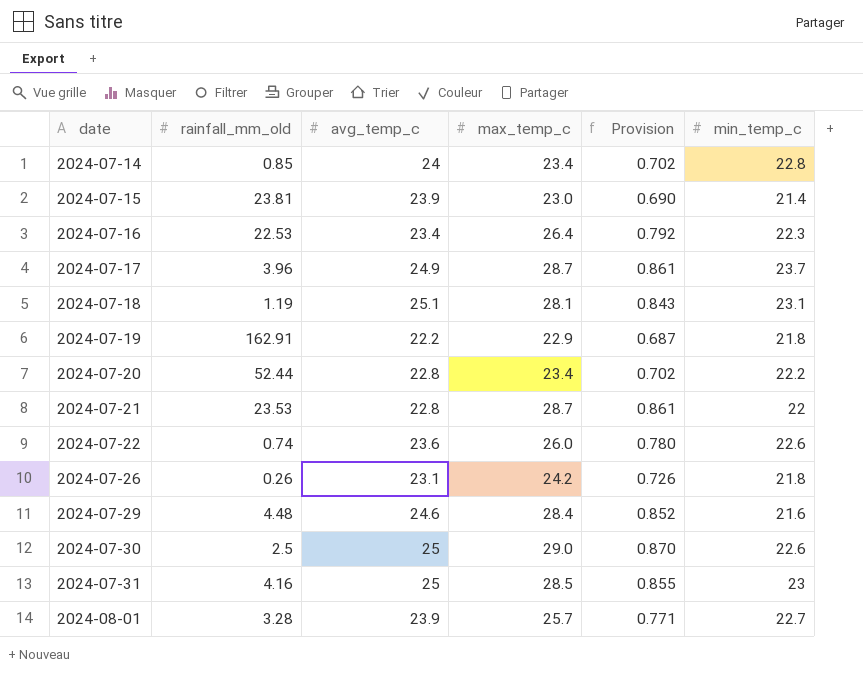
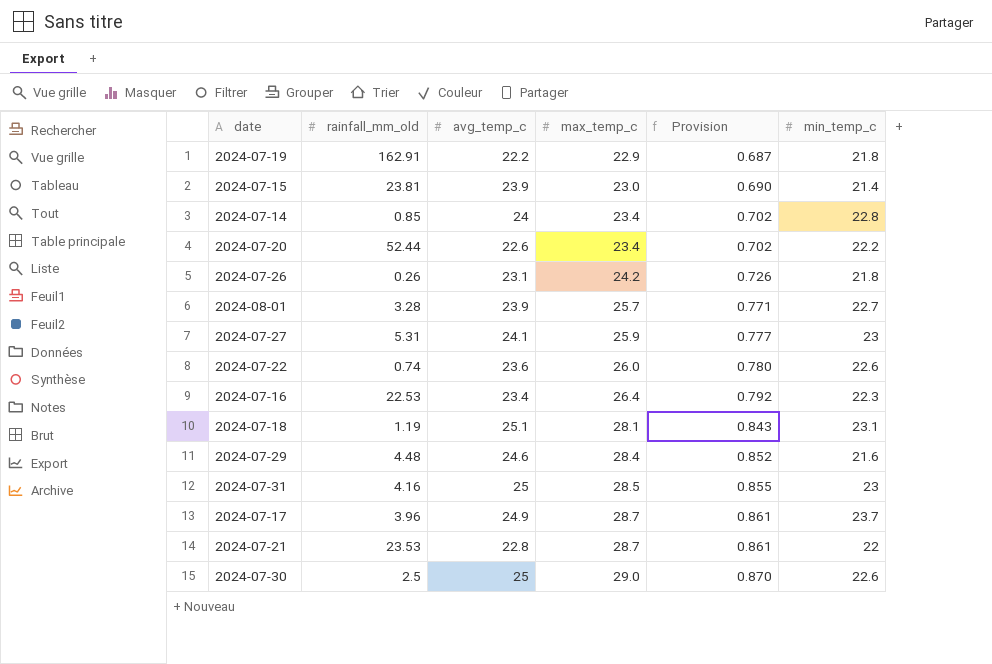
row order: date ascending -> max_temp_c ascending
2024-07-20 | avg_temp_c: 22.8 -> 22.6
row 2024-07-27: none -> 5.31 | 24.1 | 25.9 | 0.777 | 23

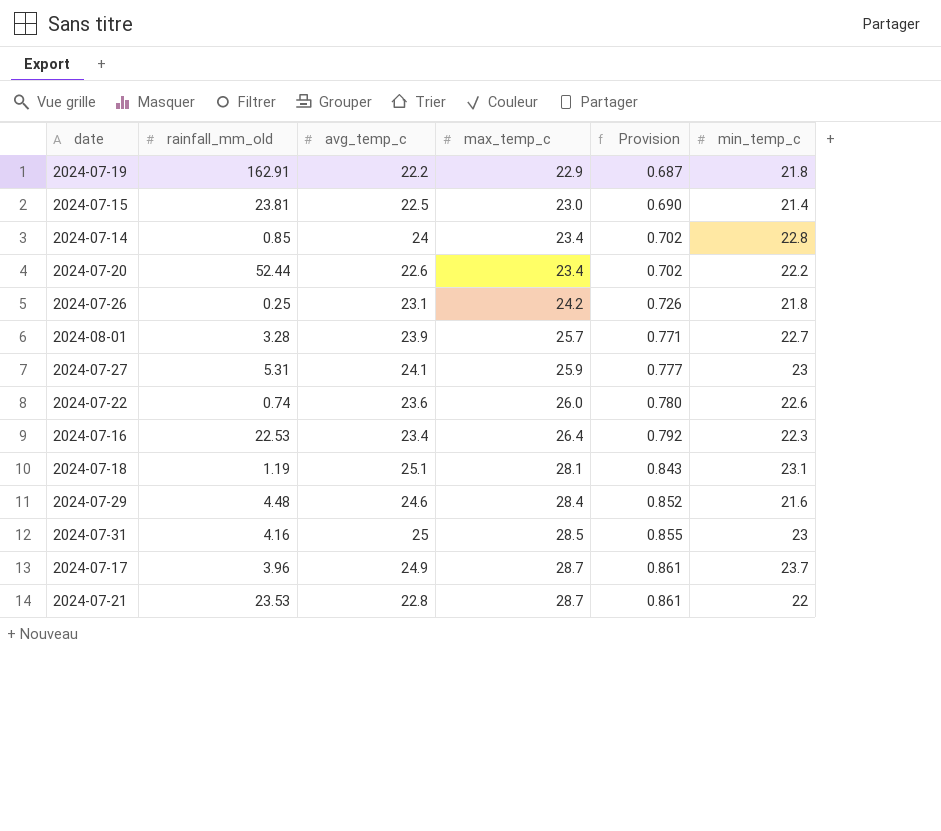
row 2024-07-30: 2.5 | 25 | 29.0 | 0.870 | 22.6 -> none
2024-07-15 | avg_temp_c: 23.9 -> 22.5
2024-07-26 | rainfall_mm_old: 0.26 -> 0.25

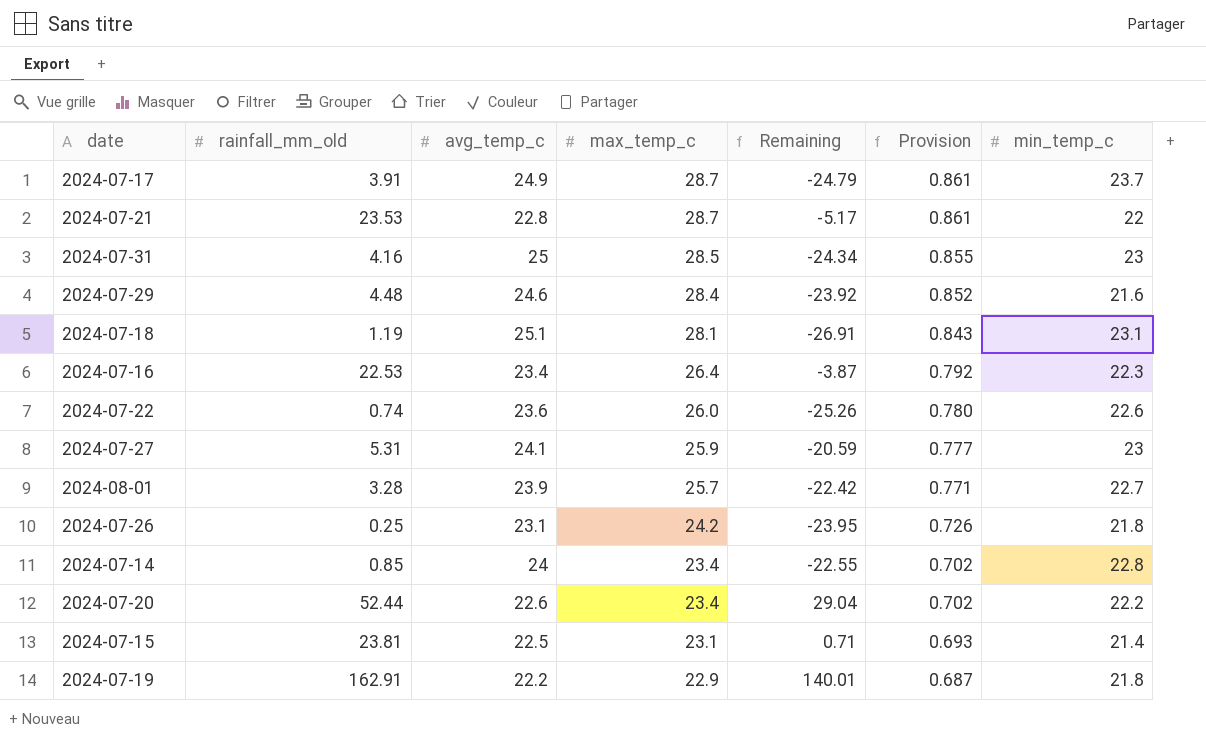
row order: max_temp_c ascending -> max_temp_c descending
column Remaining | formula: none -> [rainfall_mm_old] - [max_temp_c]
2024-07-17 | rainfall_mm_old: 3.96 -> 3.91
2024-07-15 | max_temp_c: 23.0 -> 23.1
2024-07-15 | Provision: 0.690 -> 0.693

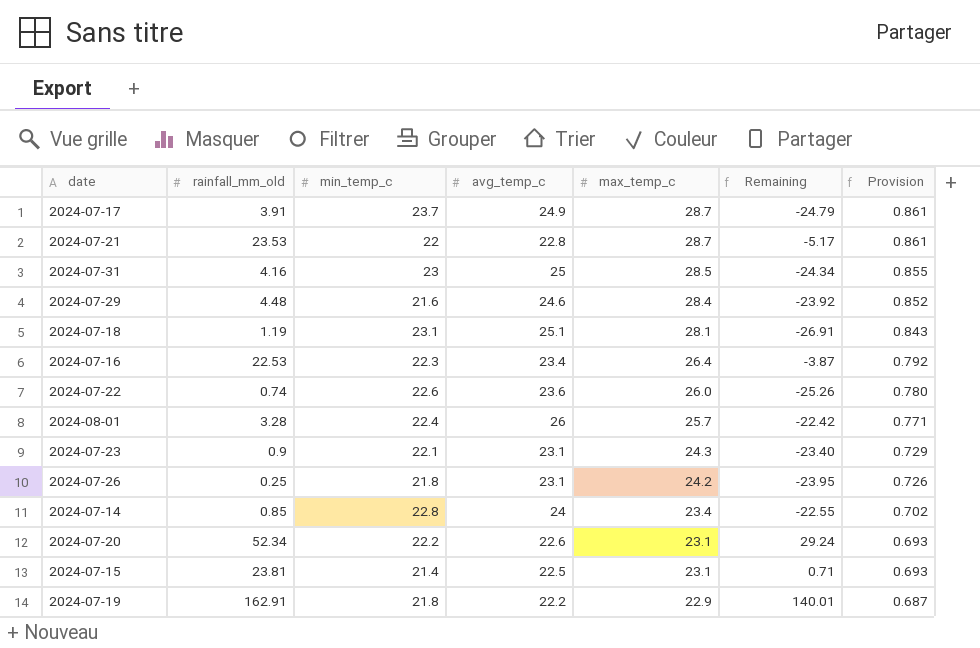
column min_temp_c | position: 7 -> 3
row 2024-07-27: 5.31 | 24.1 | 25.9 | -20.59 | 0.777 | 23 -> none
2024-08-01 | min_temp_c: 22.7 -> 22.4
2024-08-01 | avg_temp_c: 23.9 -> 26
row 2024-07-23: none -> 0.9 | 22.1 | 23.1 | 24.3 | -23.40 | 0.729
2024-07-20 | rainfall_mm_old: 52.44 -> 52.34
2024-07-20 | max_temp_c: 23.4 -> 23.1
2024-07-20 | Remaining: 29.04 -> 29.24
2024-07-20 | Provision: 0.702 -> 0.693

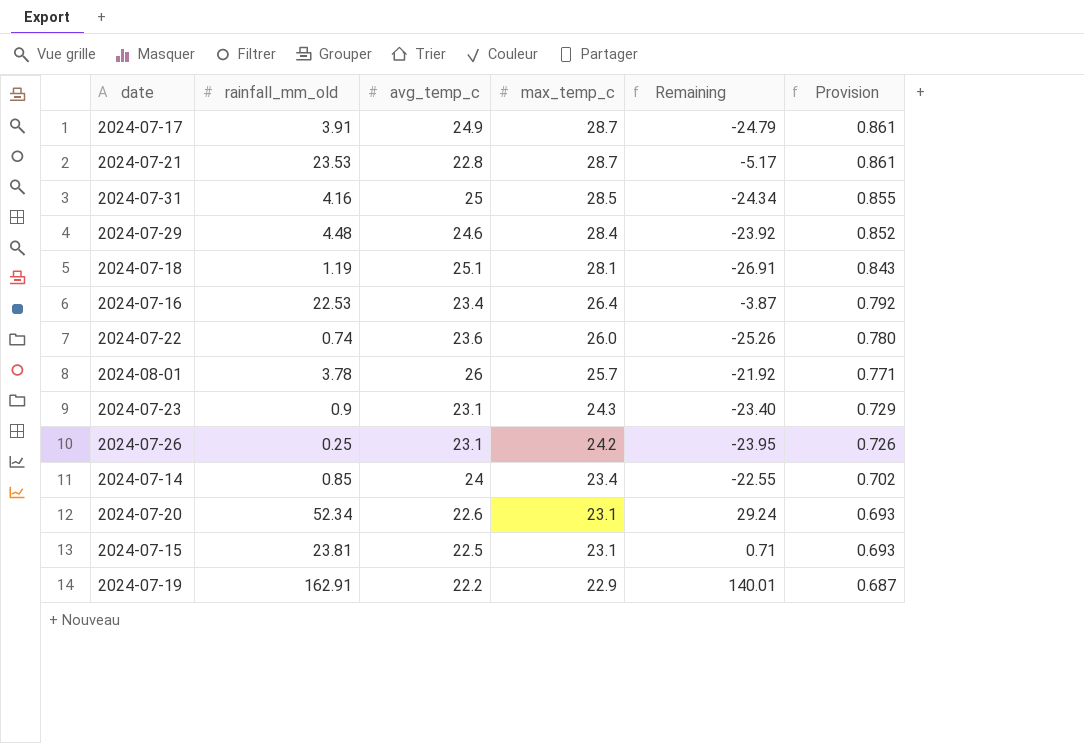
column min_temp_c | position: 3 -> none
2024-08-01 | rainfall_mm_old: 3.28 -> 3.78
2024-08-01 | Remaining: -22.42 -> -21.92

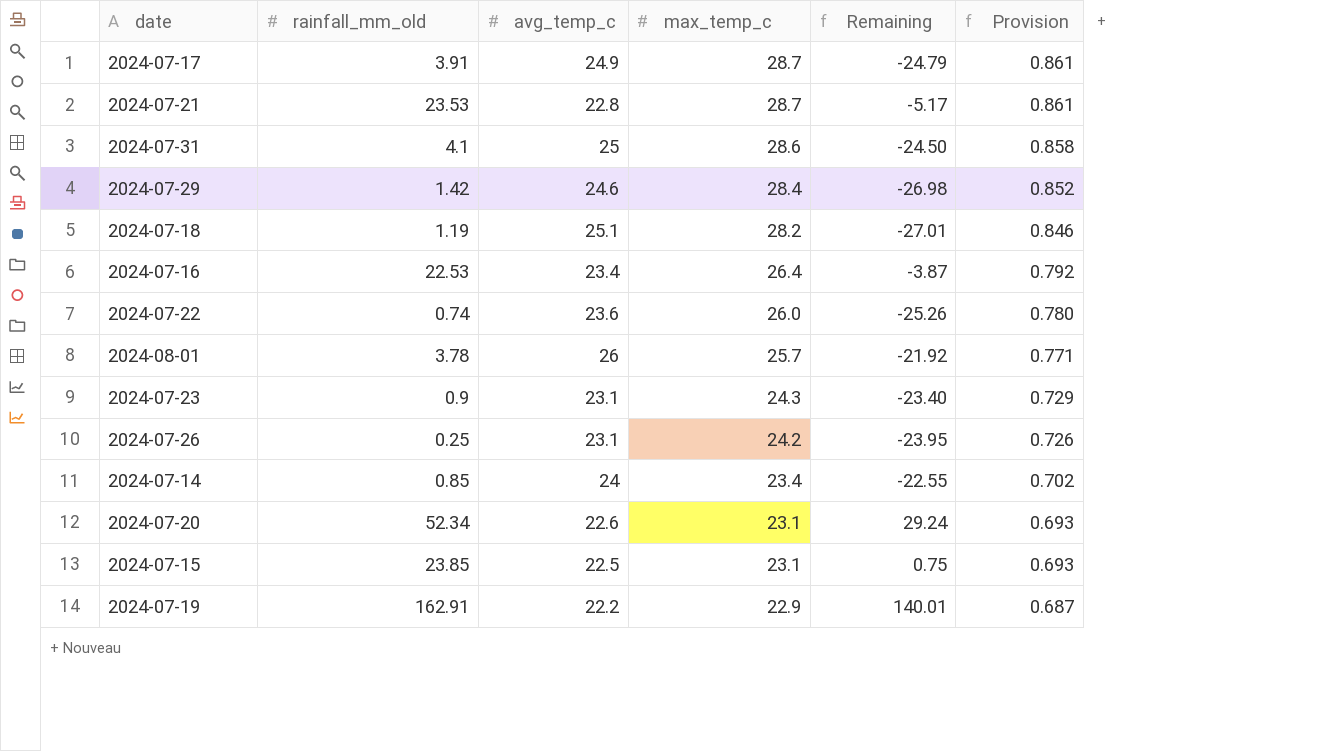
2024-07-31 | rainfall_mm_old: 4.16 -> 4.1
2024-07-31 | max_temp_c: 28.5 -> 28.6
2024-07-31 | Remaining: -24.34 -> -24.50
2024-07-31 | Provision: 0.855 -> 0.858
2024-07-29 | rainfall_mm_old: 4.48 -> 1.42
2024-07-29 | Remaining: -23.92 -> -26.98
2024-07-18 | max_temp_c: 28.1 -> 28.2
2024-07-18 | Remaining: -26.91 -> -27.01
2024-07-18 | Provision: 0.843 -> 0.846
2024-07-15 | rainfall_mm_old: 23.81 -> 23.85
2024-07-15 | Remaining: 0.71 -> 0.75

